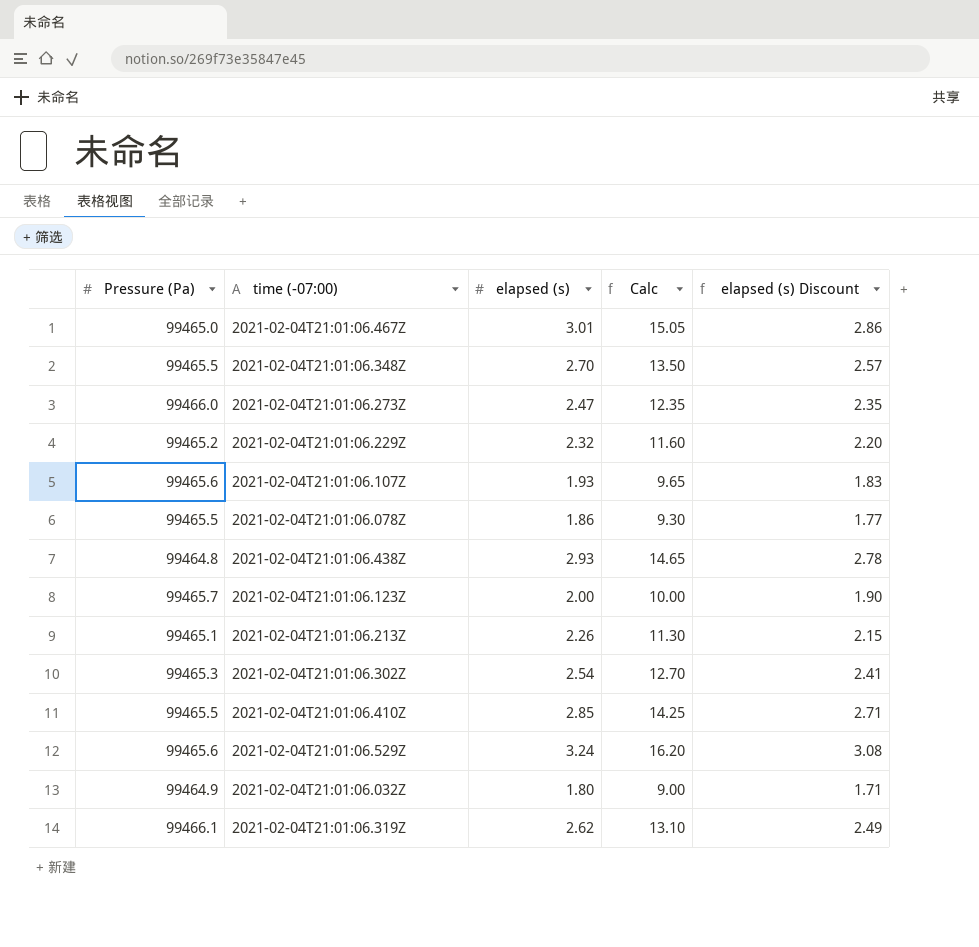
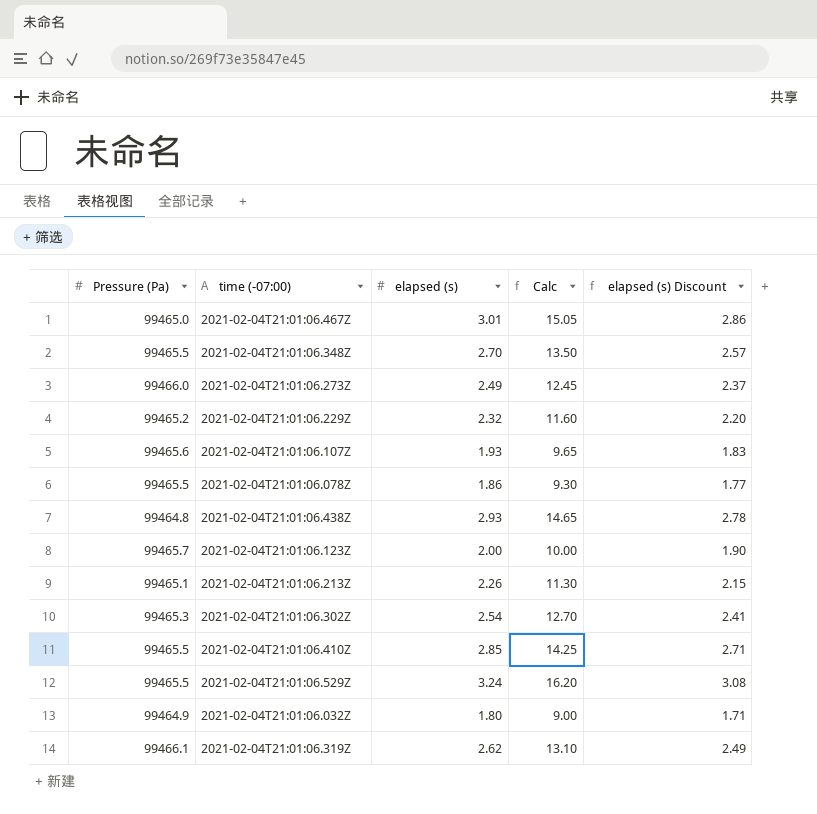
2021-02-04T21:01:06.273Z | elapsed (s): 2.47 -> 2.49
2021-02-04T21:01:06.273Z | Calc: 12.35 -> 12.45
2021-02-04T21:01:06.273Z | elapsed (s) Discount: 2.35 -> 2.37
2021-02-04T21:01:06.529Z | Pressure (Pa): 99465.6 -> 99465.5

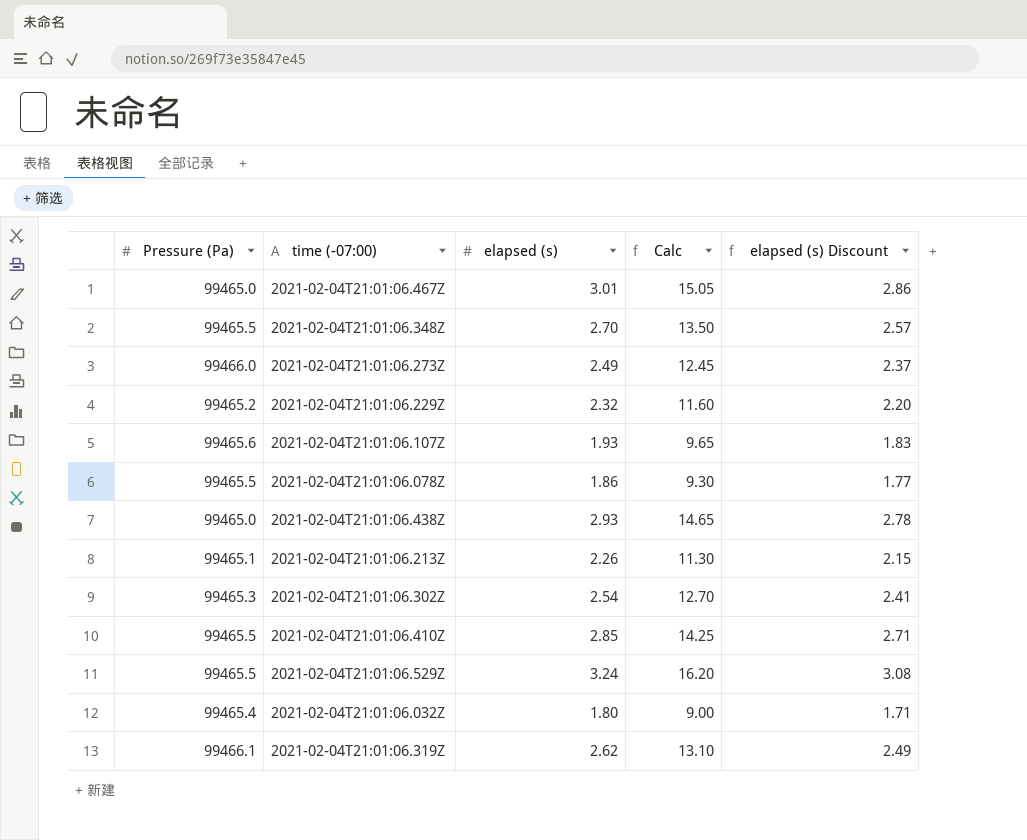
row 2021-02-04T21:01:06.123Z: 99465.7 | 2.00 | 10.00 | 1.90 -> none
2021-02-04T21:01:06.438Z | Pressure (Pa): 99464.8 -> 99465.0
2021-02-04T21:01:06.032Z | Pressure (Pa): 99464.9 -> 99465.4

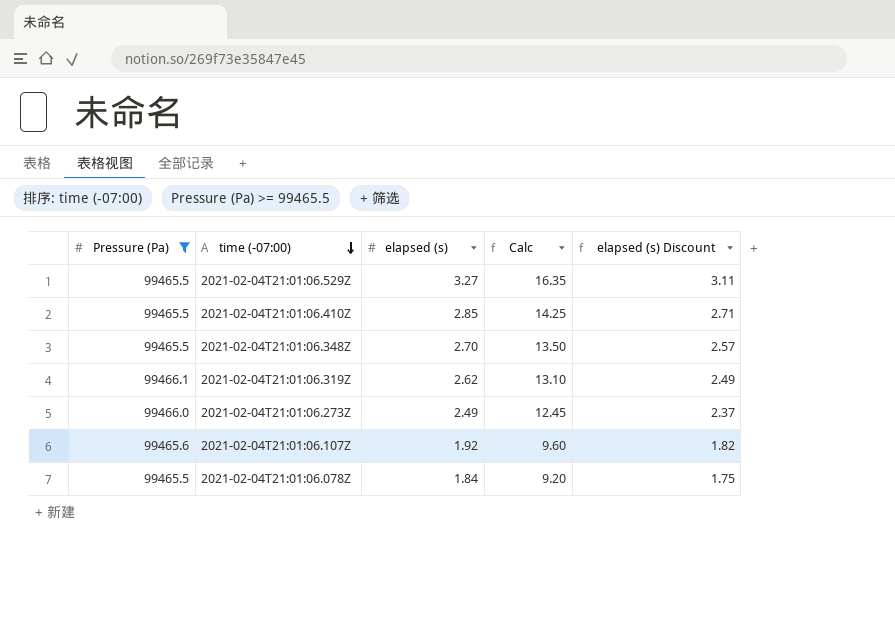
filter: none -> Pressure (Pa) >= 99465.5
row order: none -> time (-07:00) descending
2021-02-04T21:01:06.529Z | elapsed (s): 3.24 -> 3.27
2021-02-04T21:01:06.529Z | Calc: 16.20 -> 16.35
2021-02-04T21:01:06.529Z | elapsed (s) Discount: 3.08 -> 3.11
2021-02-04T21:01:06.107Z | elapsed (s): 1.93 -> 1.92
2021-02-04T21:01:06.107Z | Calc: 9.65 -> 9.60
2021-02-04T21:01:06.107Z | elapsed (s) Discount: 1.83 -> 1.82
2021-02-04T21:01:06.078Z | elapsed (s): 1.86 -> 1.84
2021-02-04T21:01:06.078Z | Calc: 9.30 -> 9.20
2021-02-04T21:01:06.078Z | elapsed (s) Discount: 1.77 -> 1.75

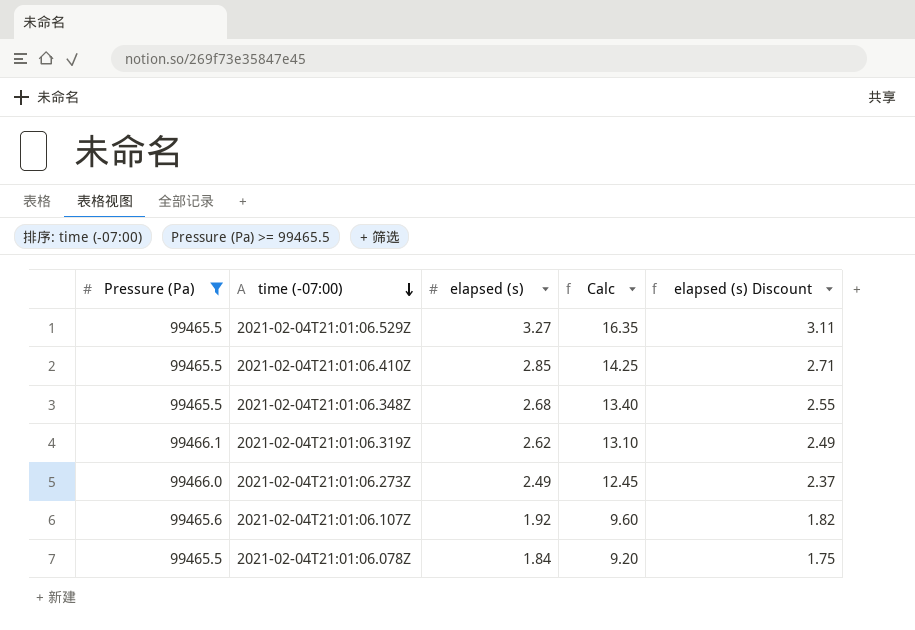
2021-02-04T21:01:06.348Z | elapsed (s): 2.70 -> 2.68
2021-02-04T21:01:06.348Z | Calc: 13.50 -> 13.40
2021-02-04T21:01:06.348Z | elapsed (s) Discount: 2.57 -> 2.55

